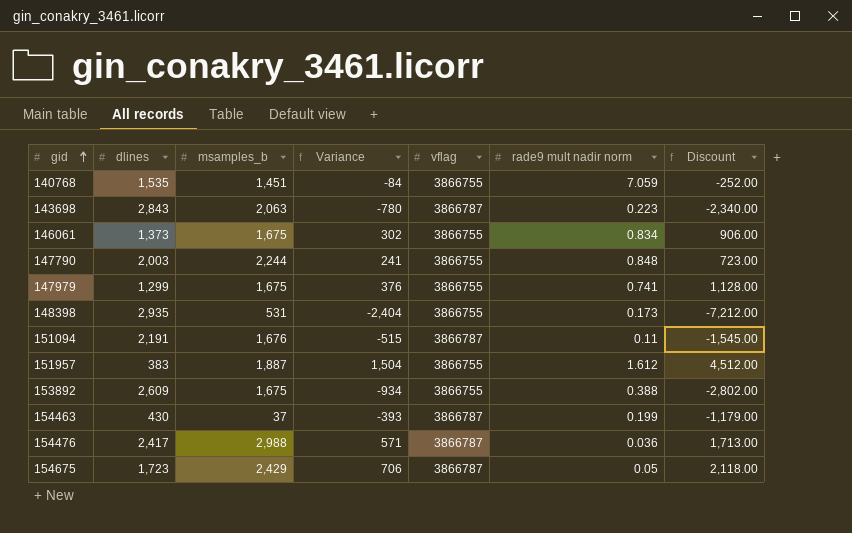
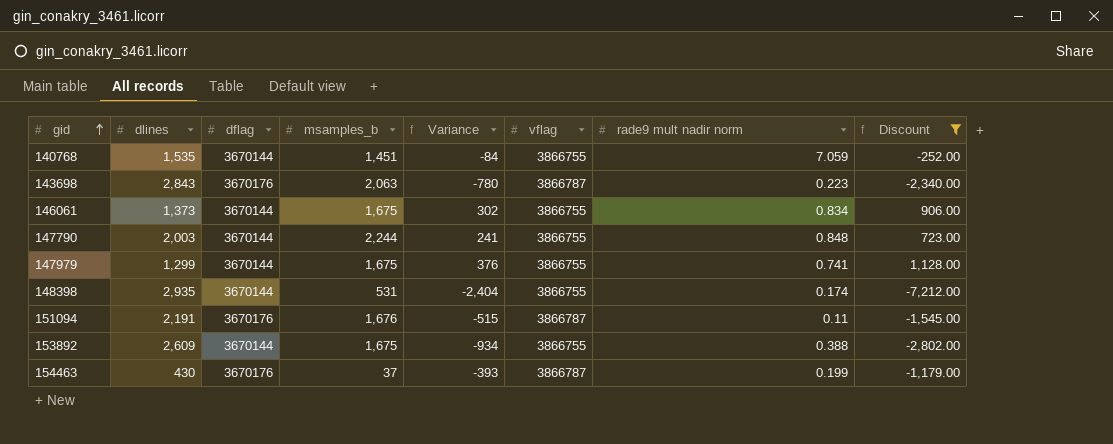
filter: none -> Discount <= 1,128.00
column dflag | position: none -> 3
148398 | rade9 mult nadir norm: 0.173 -> 0.174

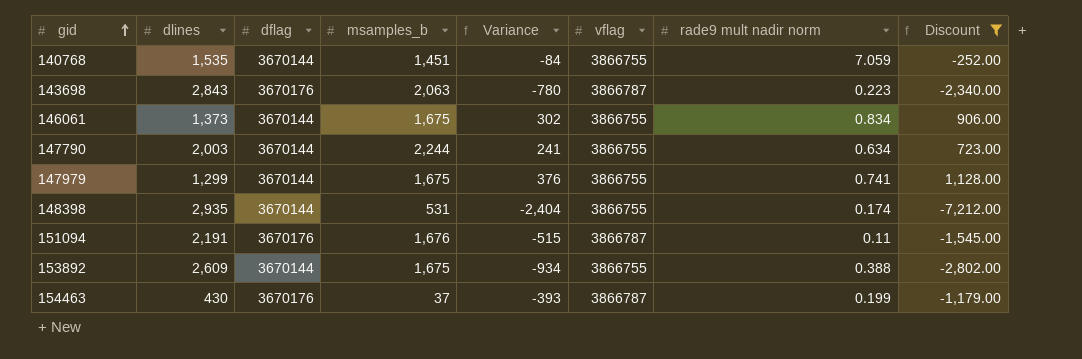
147790 | rade9 mult nadir norm: 0.848 -> 0.634

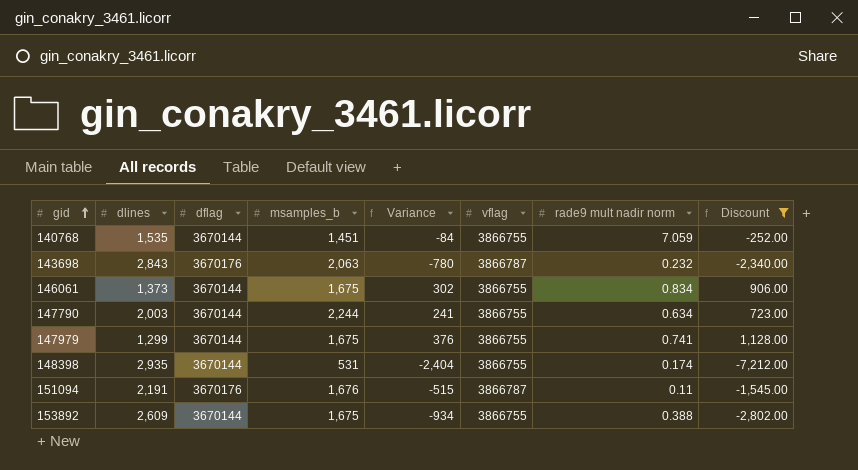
row 154463: 430 | 3670176 | 37 | -393 | 3866787 | 0.199 | -1,179.00 -> none
143698 | rade9 mult nadir norm: 0.223 -> 0.232

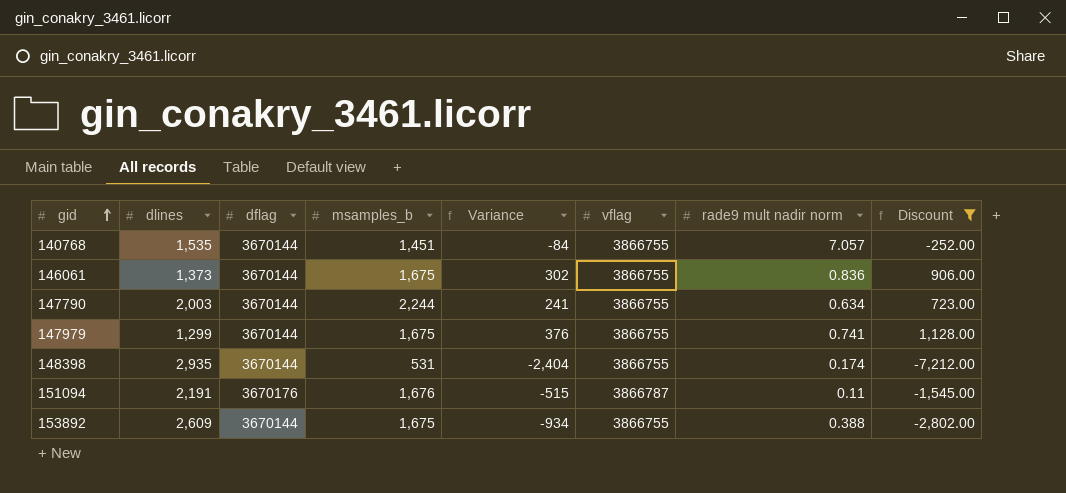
row 143698: 2,843 | 3670176 | 2,063 | -780 | 3866787 | 0.232 | -2,340.00 -> none
140768 | rade9 mult nadir norm: 7.059 -> 7.057
146061 | rade9 mult nadir norm: 0.834 -> 0.836

